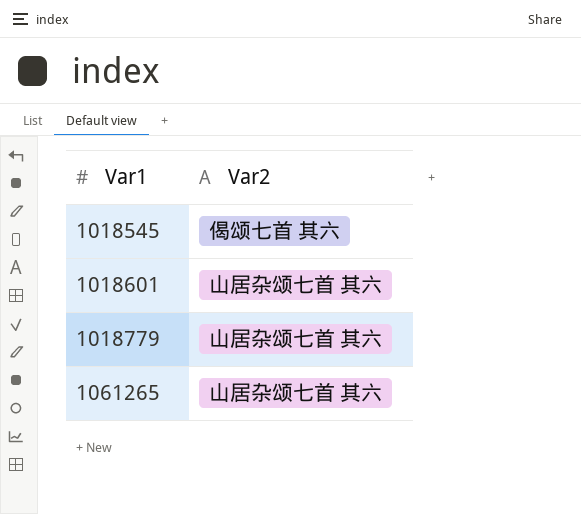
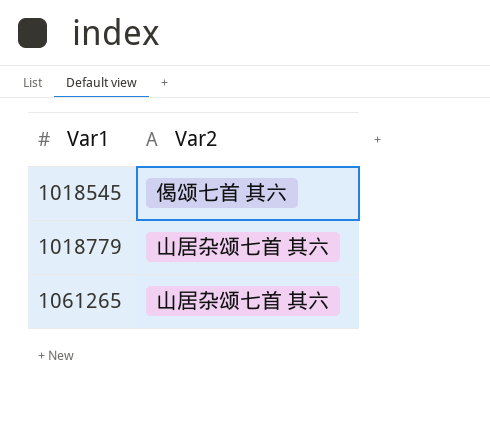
row 1018601: 山居杂颂七首 其六 -> none

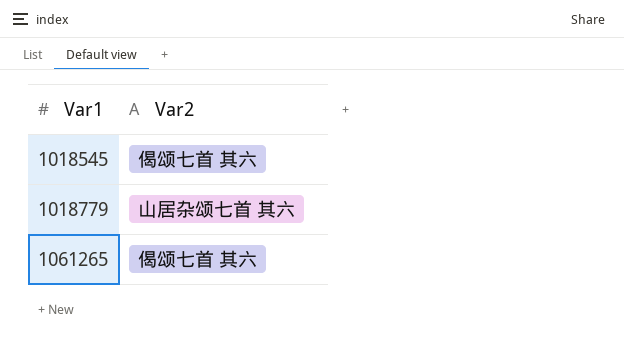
1061265 | Var2: 山居杂颂七首 其六 -> 偈颂七首 其六

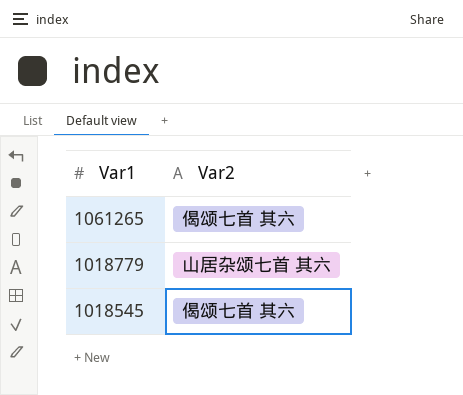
row order: Var1 ascending -> Var1 descending

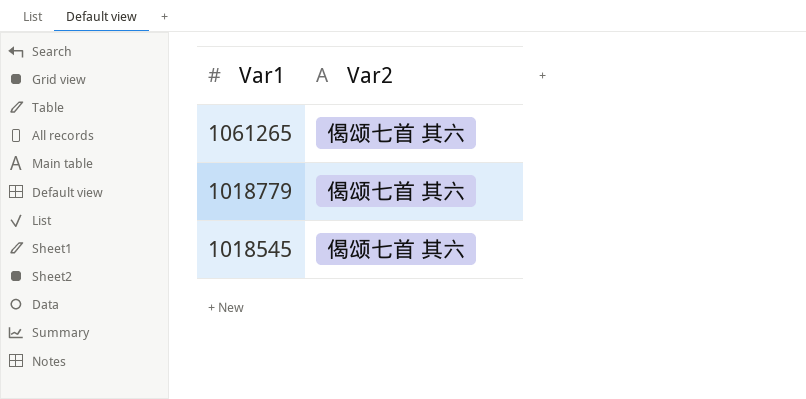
1018779 | Var2: 山居杂颂七首 其六 -> 偈颂七首 其六

